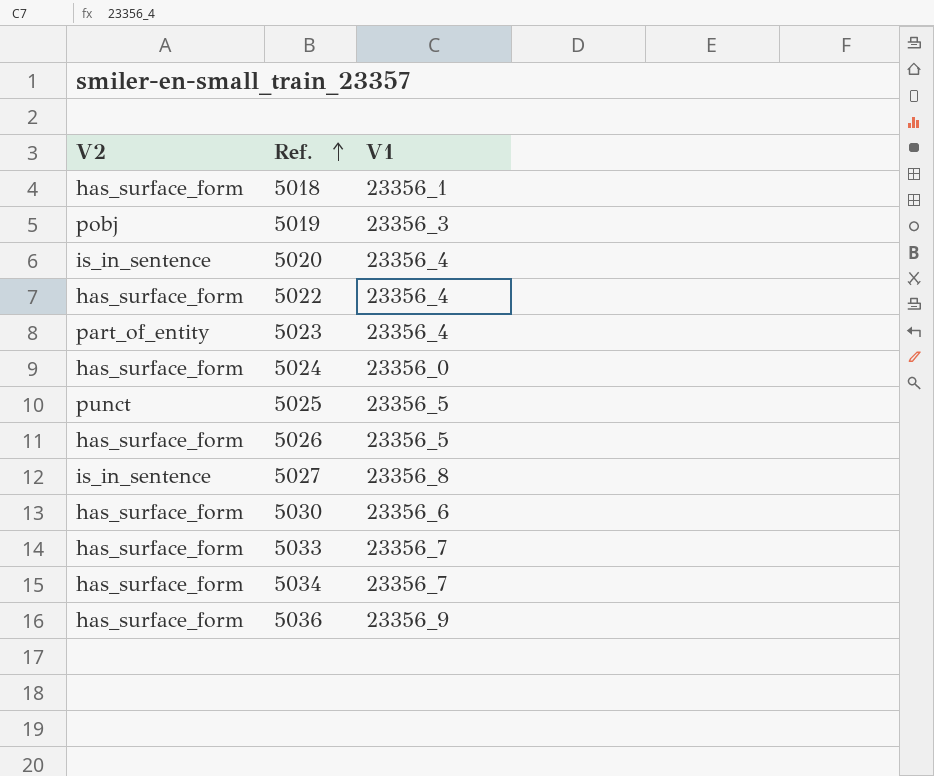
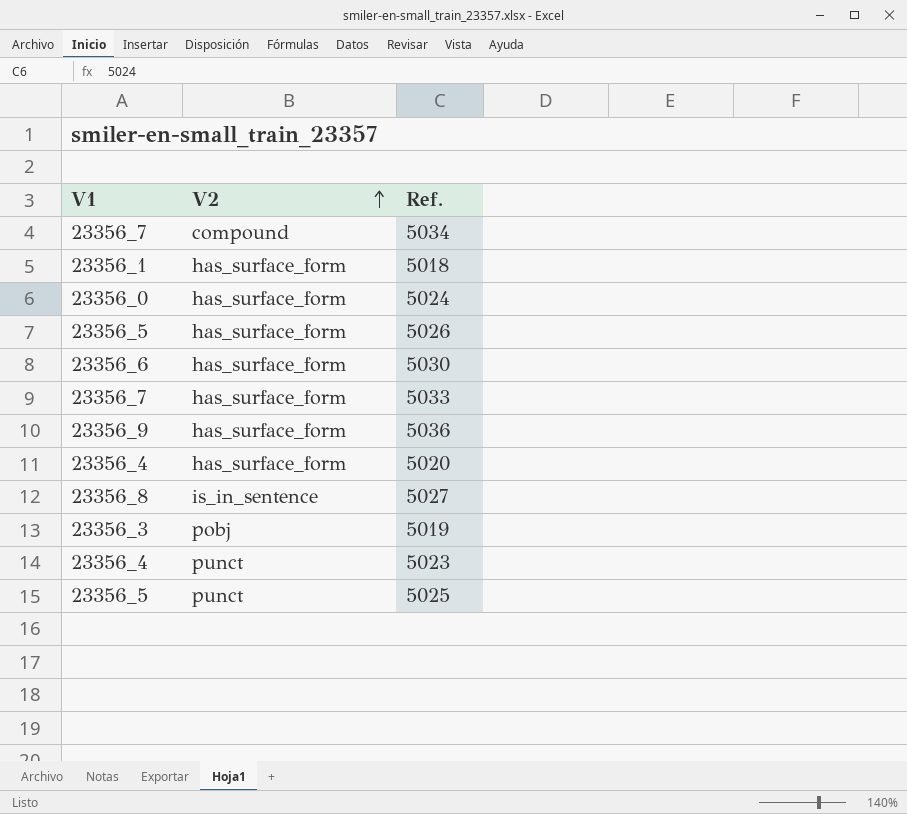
row order: Ref. ascending -> V2 ascending
column V1 | position: 3 -> 1
row 5022: has_surface_form | 23356_4 -> none
5034 | V2: has_surface_form -> compound
5020 | V2: is_in_sentence -> has_surface_form
5023 | V2: part_of_entity -> punct

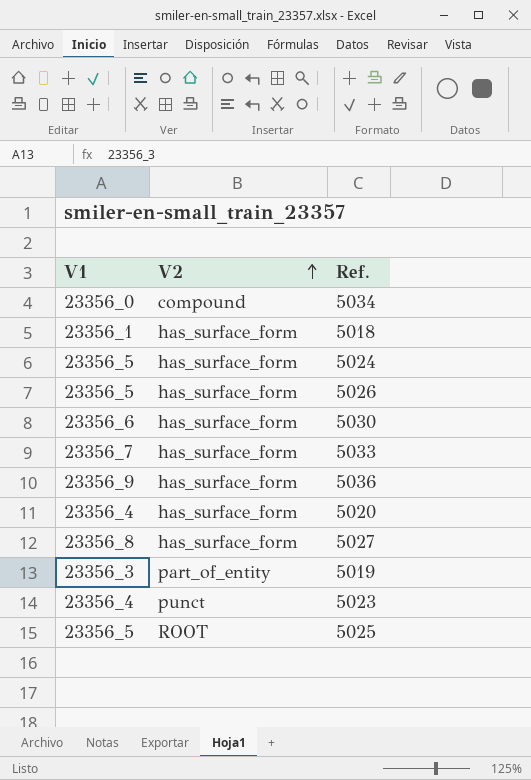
5034 | V1: 23356_7 -> 23356_0
5024 | V1: 23356_0 -> 23356_5
5027 | V2: is_in_sentence -> has_surface_form
5019 | V2: pobj -> part_of_entity
5025 | V2: punct -> ROOT

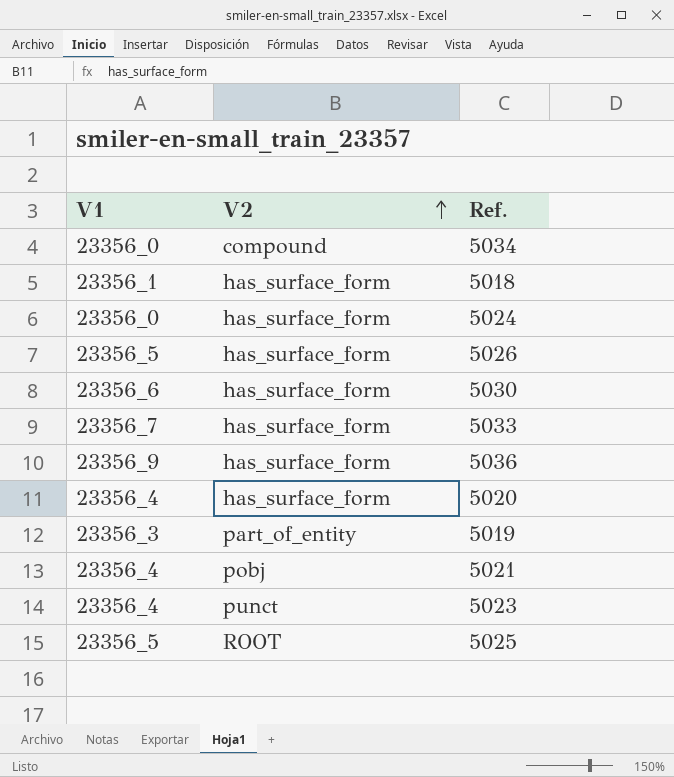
row 5027: 23356_8 | has_surface_form -> none
5024 | V1: 23356_5 -> 23356_0
row 5021: none -> 23356_4 | pobj

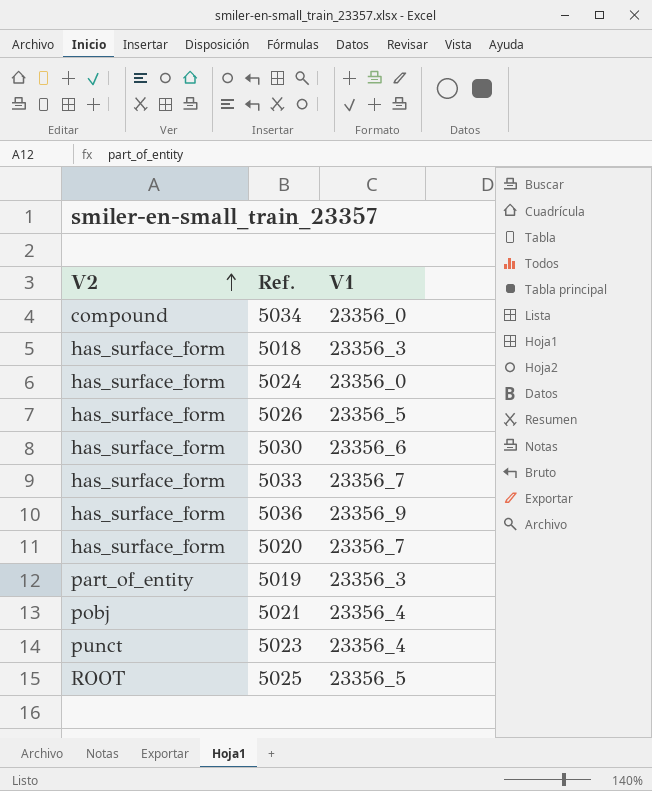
column V1 | position: 1 -> 3
5018 | V1: 23356_1 -> 23356_3
5020 | V1: 23356_4 -> 23356_7

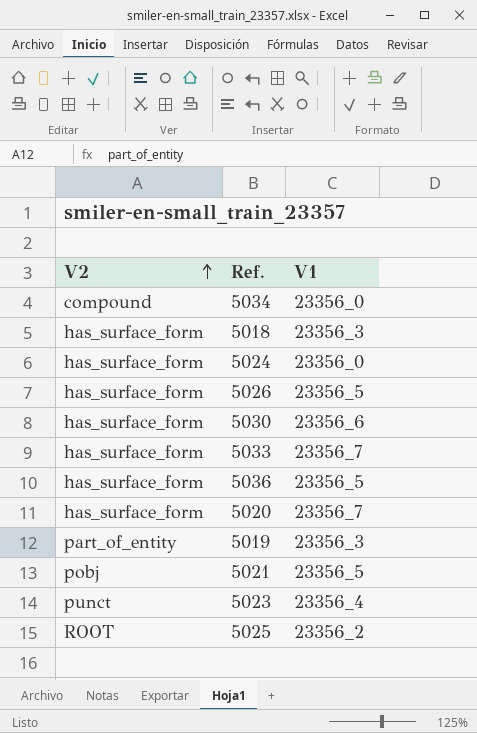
5036 | V1: 23356_9 -> 23356_5
5021 | V1: 23356_4 -> 23356_5
5025 | V1: 23356_5 -> 23356_2

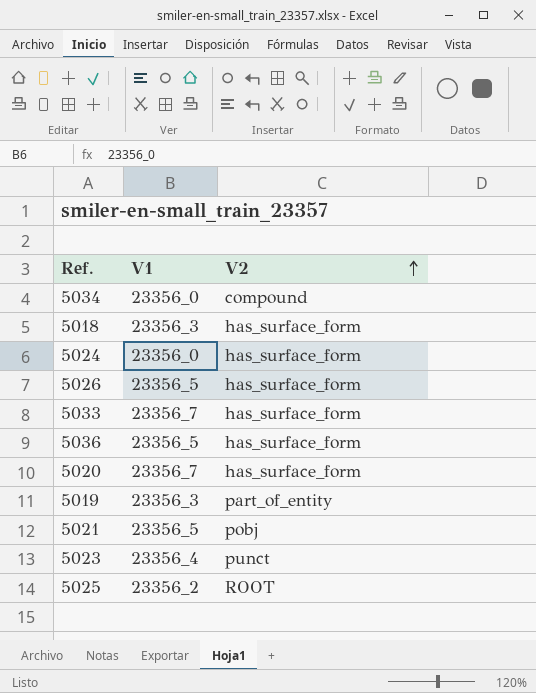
column V2 | position: 1 -> 3
row 5030: has_surface_form | 23356_6 -> none

